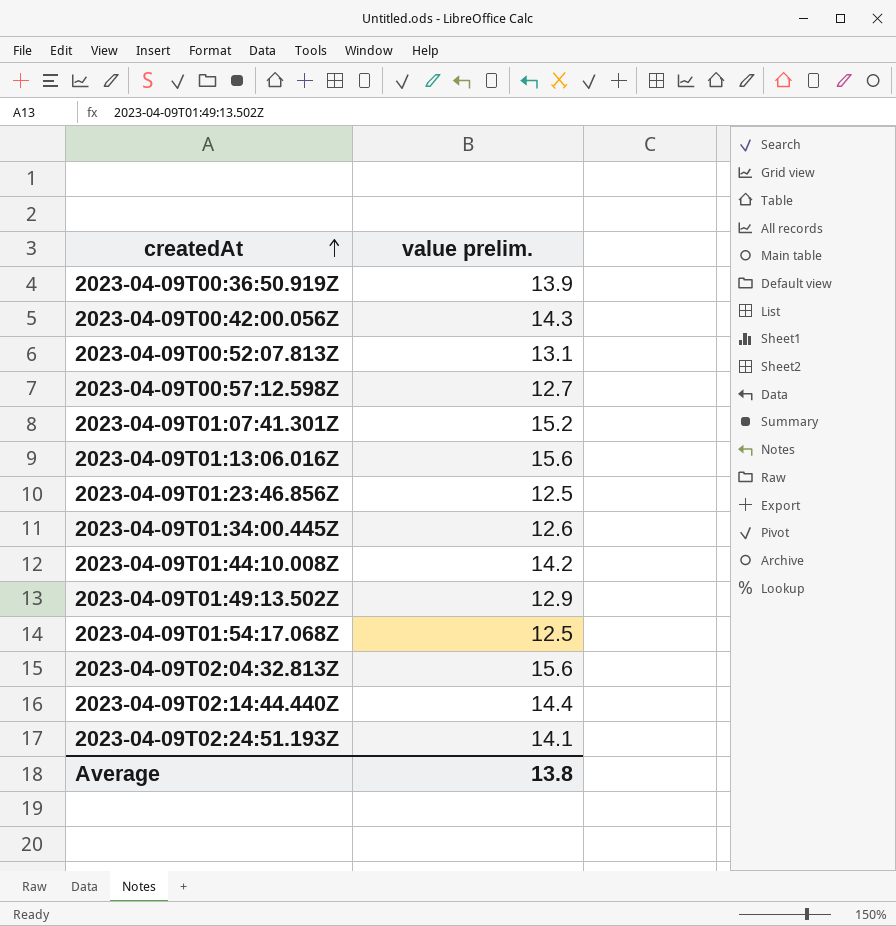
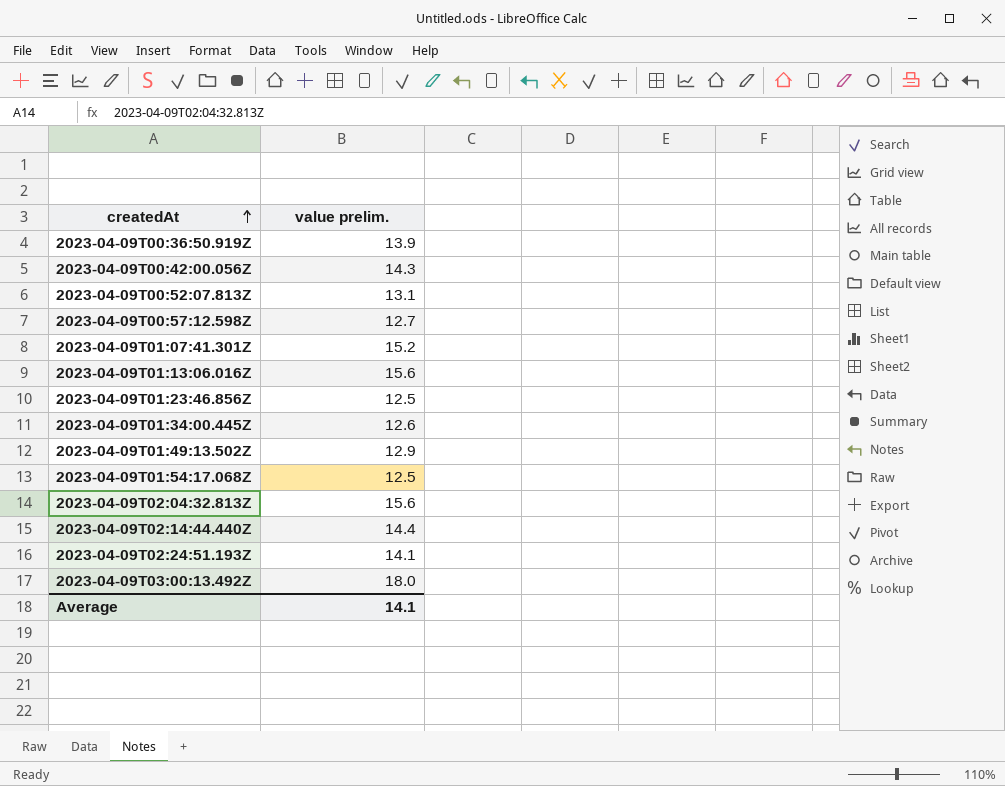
row 2023-04-09T01:44:10.008Z: 14.2 -> none
row 2023-04-09T03:00:13.492Z: none -> 18.0
Average | value prelim.: 13.8 -> 14.1

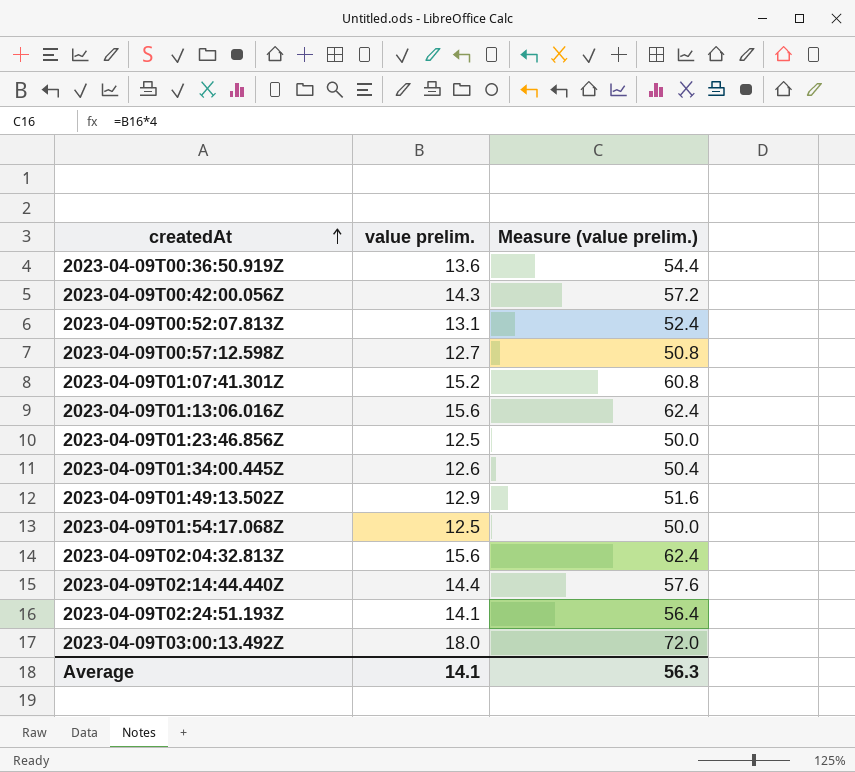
column Measure (value prelim.) | formula: none -> [value prelim.] * 4
2023-04-09T00:36:50.919Z | value prelim.: 13.9 -> 13.6

